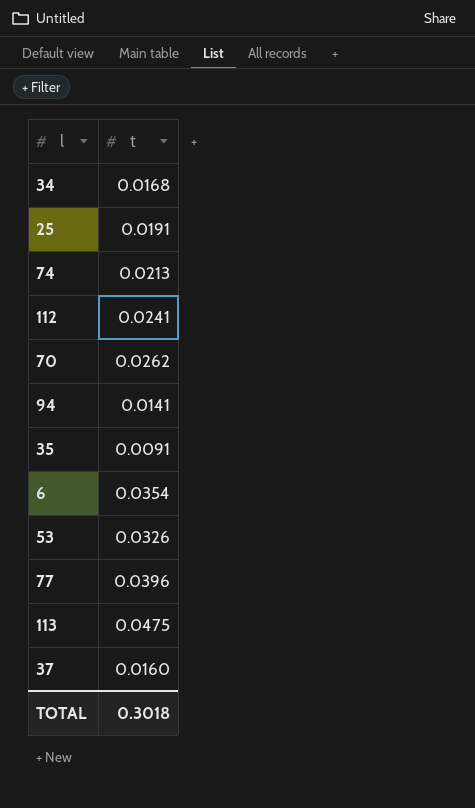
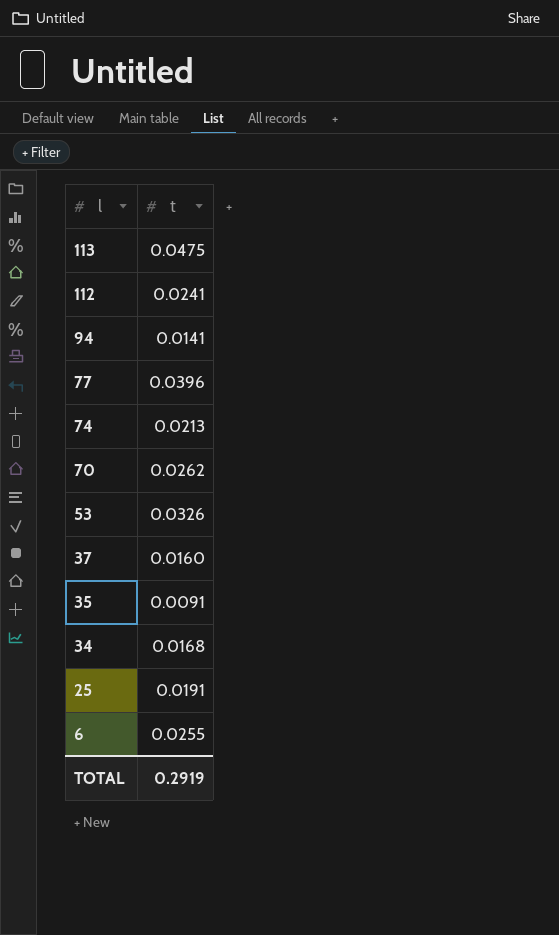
row order: none -> l descending
6 | t: 0.0354 -> 0.0255
TOTAL | t: 0.3018 -> 0.2919

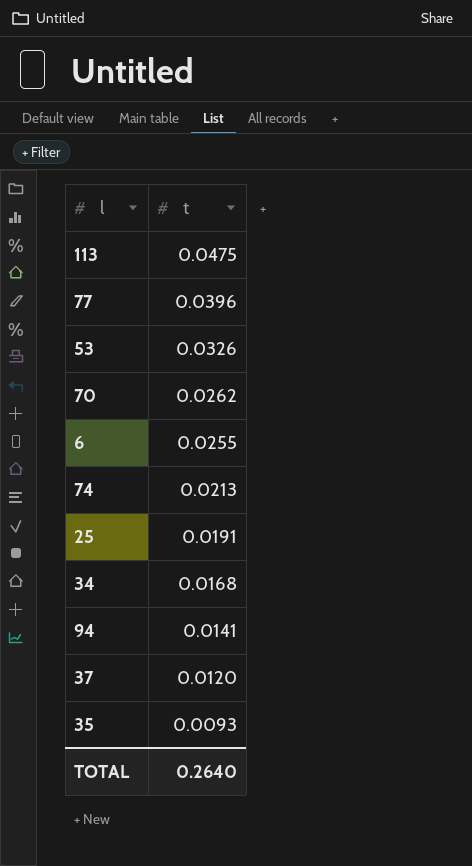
row order: l descending -> t descending
row 112: 0.0241 -> none
37 | t: 0.0160 -> 0.0120
35 | t: 0.0091 -> 0.0093
TOTAL | t: 0.2919 -> 0.2640

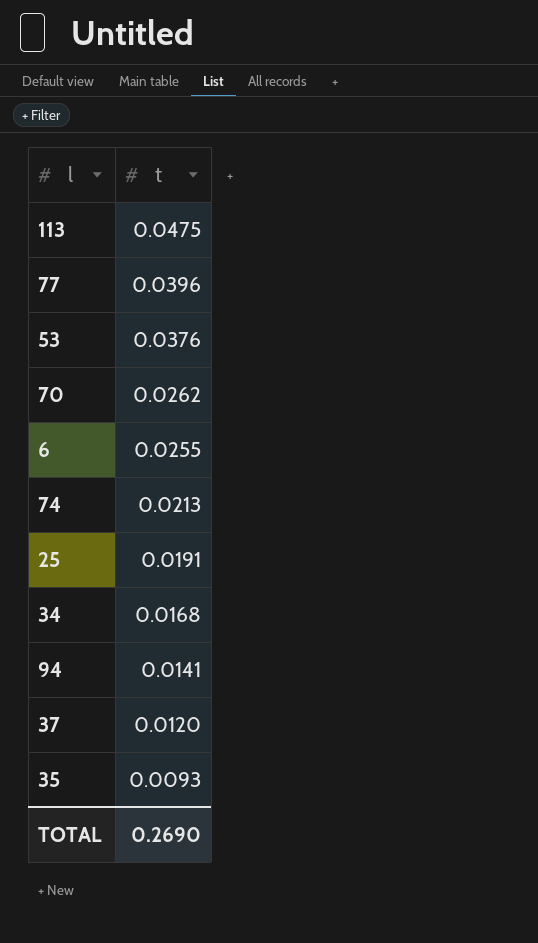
53 | t: 0.0326 -> 0.0376
TOTAL | t: 0.2640 -> 0.2690

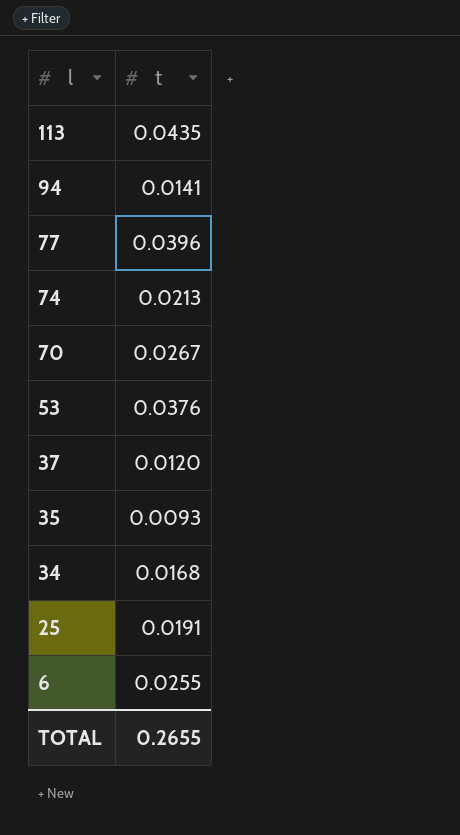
row order: t descending -> l descending
113 | t: 0.0475 -> 0.0435
70 | t: 0.0262 -> 0.0267
TOTAL | t: 0.2690 -> 0.2655

